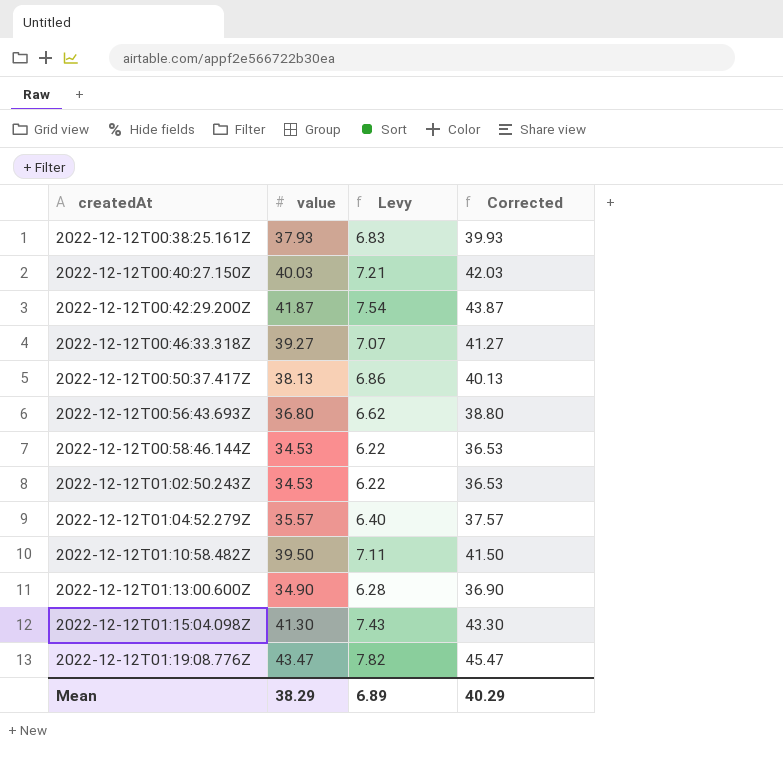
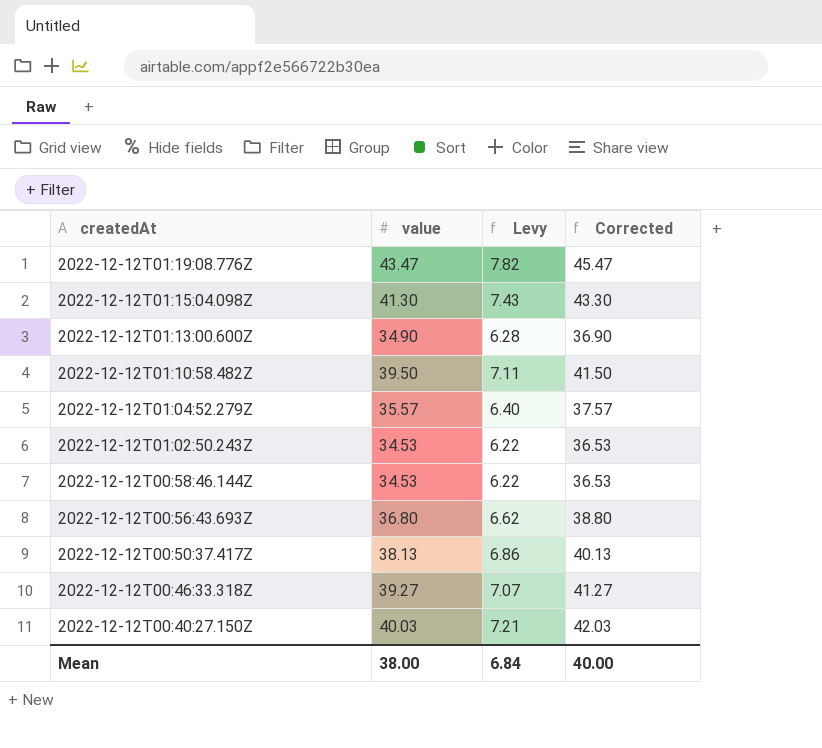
row order: createdAt ascending -> createdAt descending
row 2022-12-12T00:38:25.161Z: 37.93 | 6.83 | 39.93 -> none
row 2022-12-12T00:42:29.200Z: 41.87 | 7.54 | 43.87 -> none
Mean | value: 38.29 -> 38.00
Mean | Levy: 6.89 -> 6.84
Mean | Corrected: 40.29 -> 40.00

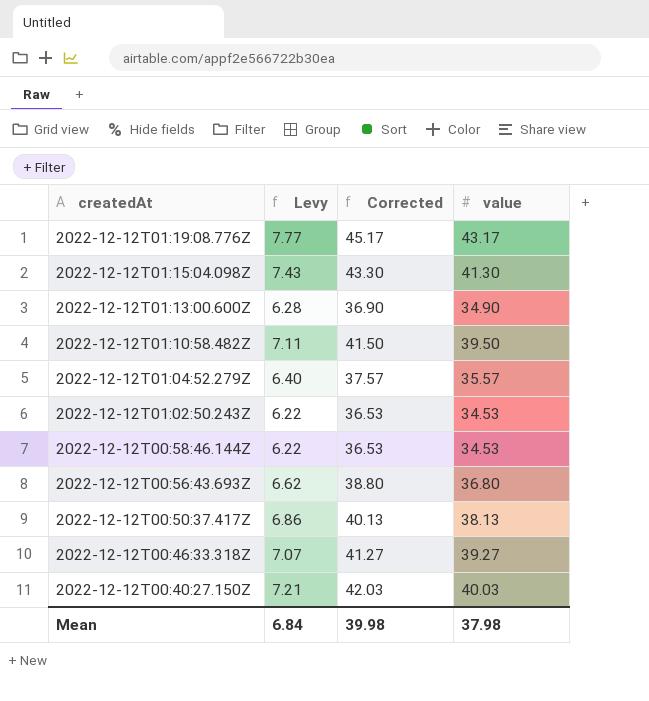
column value | position: 2 -> 4
2022-12-12T01:19:08.776Z | Levy: 7.82 -> 7.77
2022-12-12T01:19:08.776Z | Corrected: 45.47 -> 45.17
2022-12-12T01:19:08.776Z | value: 43.47 -> 43.17
Mean | Corrected: 40.00 -> 39.98
Mean | value: 38.00 -> 37.98

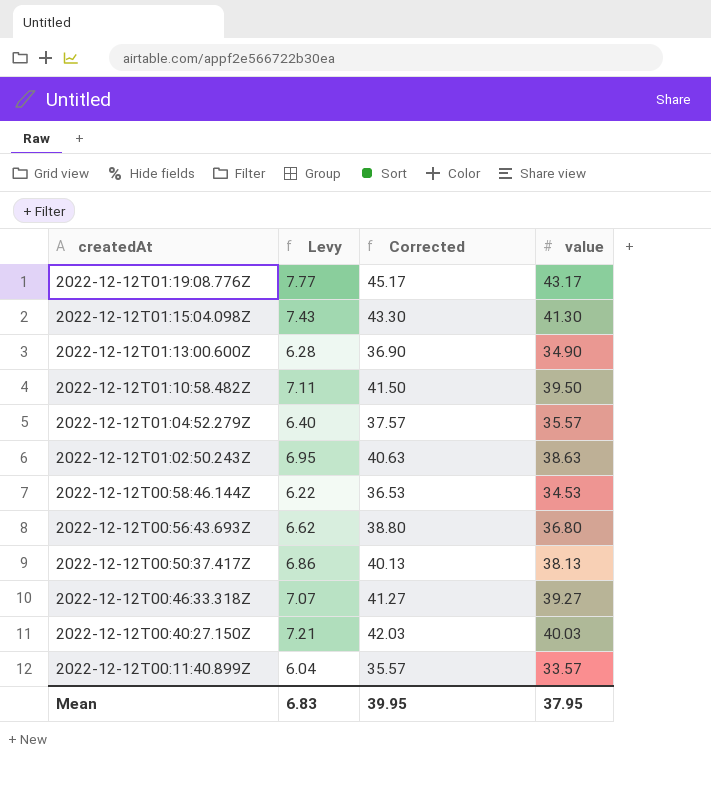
2022-12-12T01:02:50.243Z | Levy: 6.22 -> 6.95
2022-12-12T01:02:50.243Z | Corrected: 36.53 -> 40.63
2022-12-12T01:02:50.243Z | value: 34.53 -> 38.63
row 2022-12-12T00:11:40.899Z: none -> 6.04 | 35.57 | 33.57
Mean | Levy: 6.84 -> 6.83
Mean | Corrected: 39.98 -> 39.95
Mean | value: 37.98 -> 37.95

